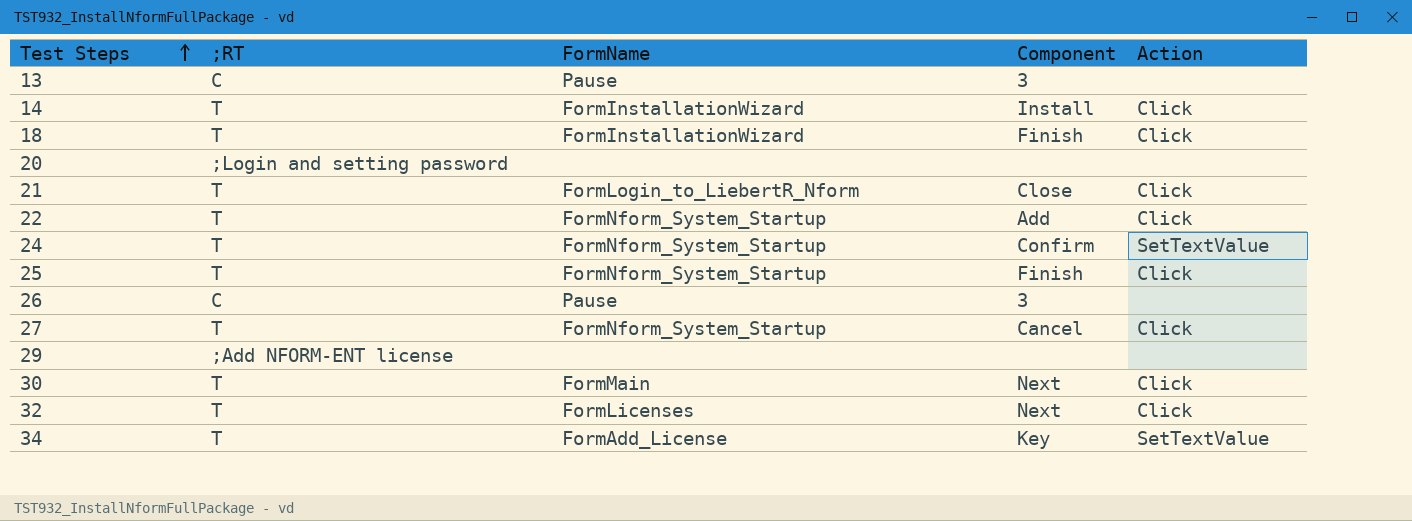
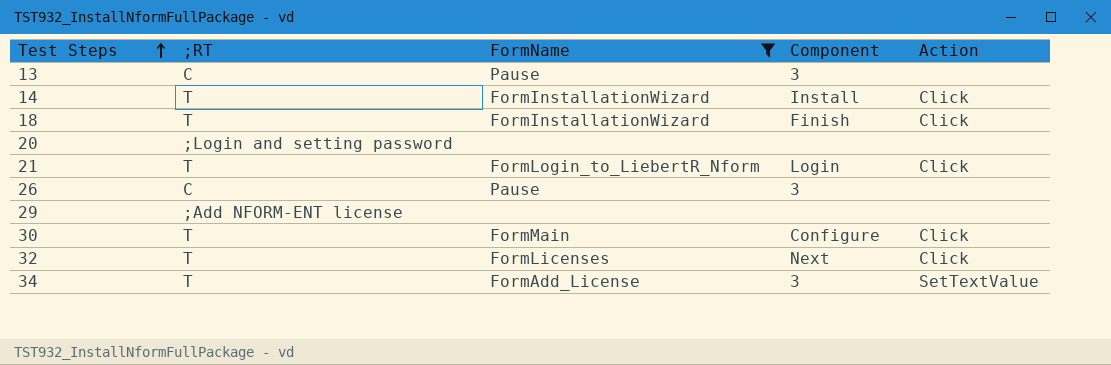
filter: none -> FormName != FormNform_System_Startup
21 | Component: Close -> Login
30 | Component: Next -> Configure
34 | Component: Key -> 3

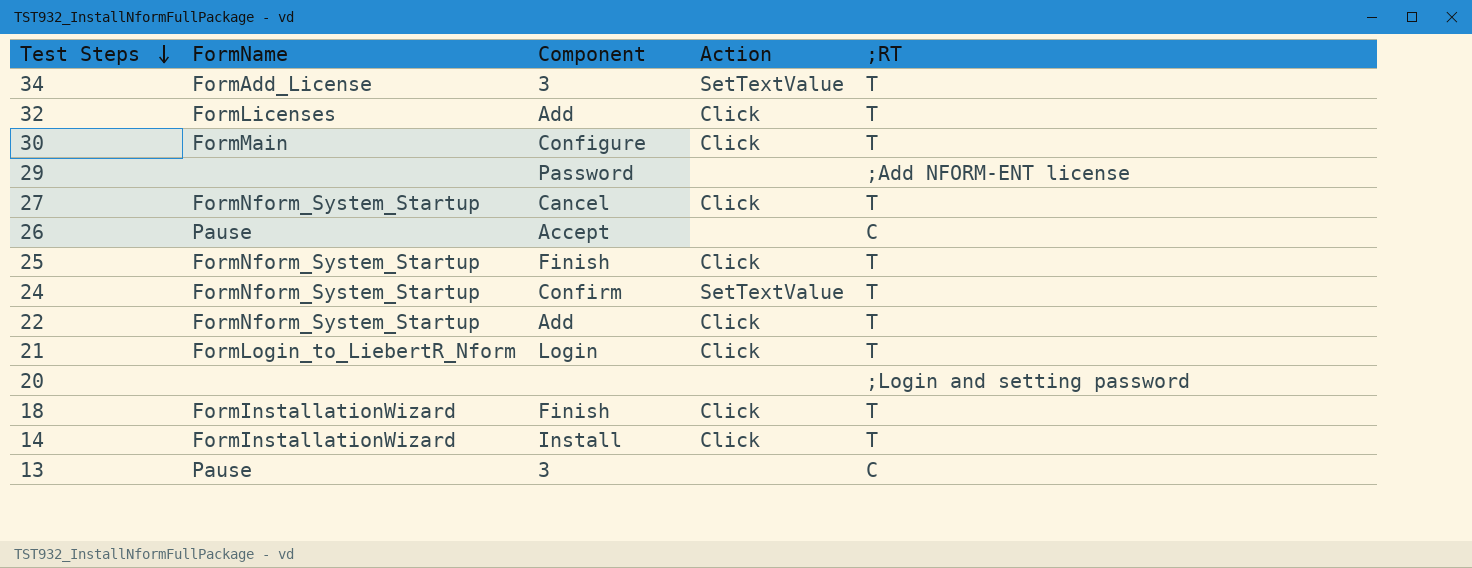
filter: FormName != FormNform_System_Startup -> none
row order: Test Steps ascending -> Test Steps descending
column ;RT | position: 2 -> 5
32 | Component: Next -> Add
29 | Component: none -> Password
26 | Component: 3 -> Accept

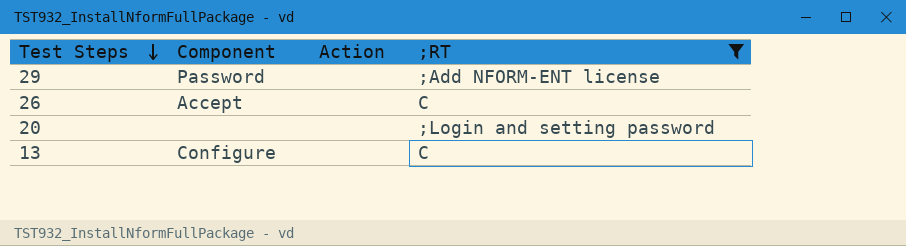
filter: none -> ;RT != T
column FormName | position: 2 -> none
13 | Component: 3 -> Configure

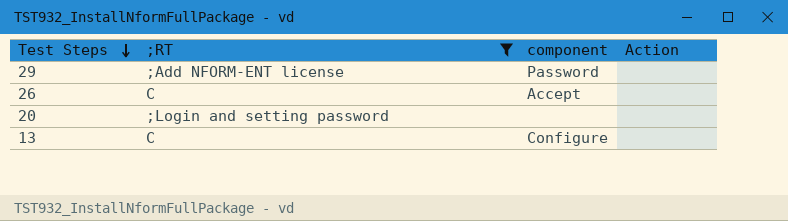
column ;RT | position: 4 -> 2
column name: Component -> component

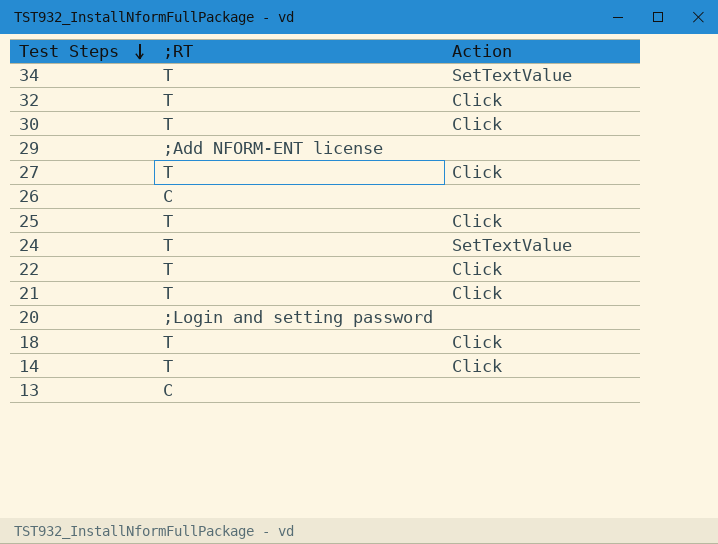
filter: ;RT != T -> none
column component | position: 3 -> none

